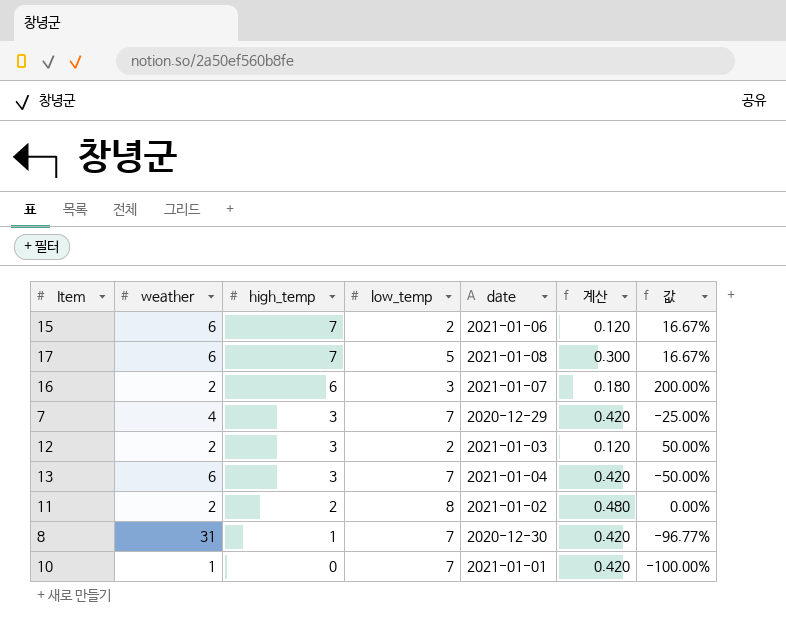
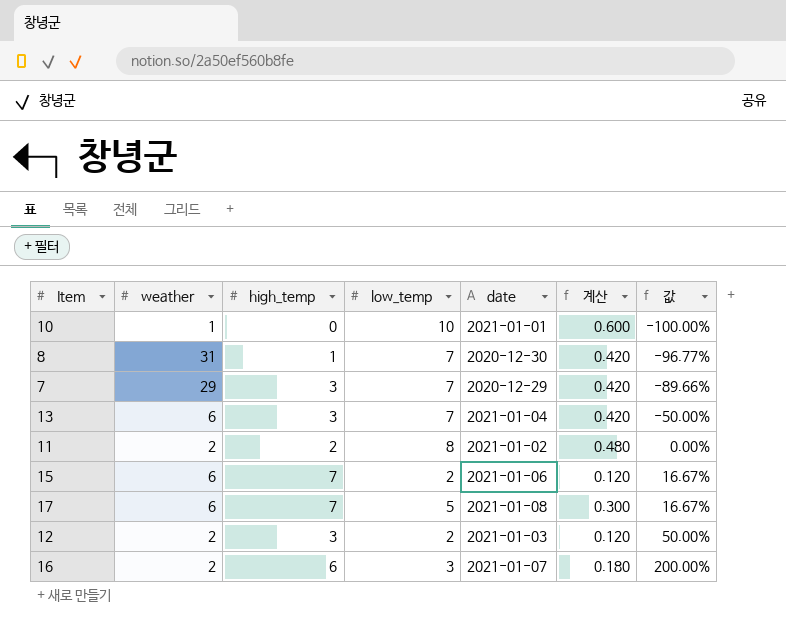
row order: high_temp descending -> 값 ascending
10 | low_temp: 7 -> 10
10 | 계산: 0.420 -> 0.600
7 | weather: 4 -> 29
7 | 값: -25.00% -> -89.66%

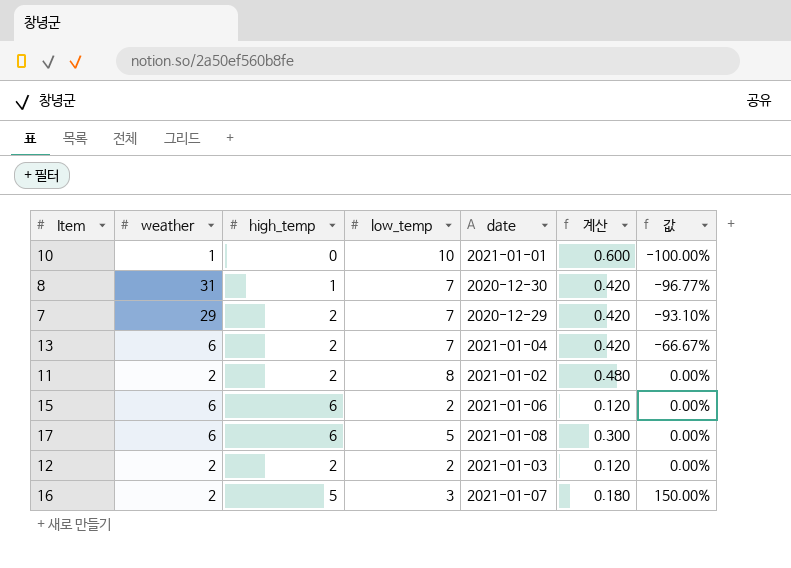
7 | high_temp: 3 -> 2
7 | 값: -89.66% -> -93.10%
13 | high_temp: 3 -> 2
13 | 값: -50.00% -> -66.67%
15 | high_temp: 7 -> 6
15 | 값: 16.67% -> 0.00%
17 | high_temp: 7 -> 6
17 | 값: 16.67% -> 0.00%
12 | high_temp: 3 -> 2
12 | 값: 50.00% -> 0.00%
16 | high_temp: 6 -> 5
16 | 값: 200.00% -> 150.00%

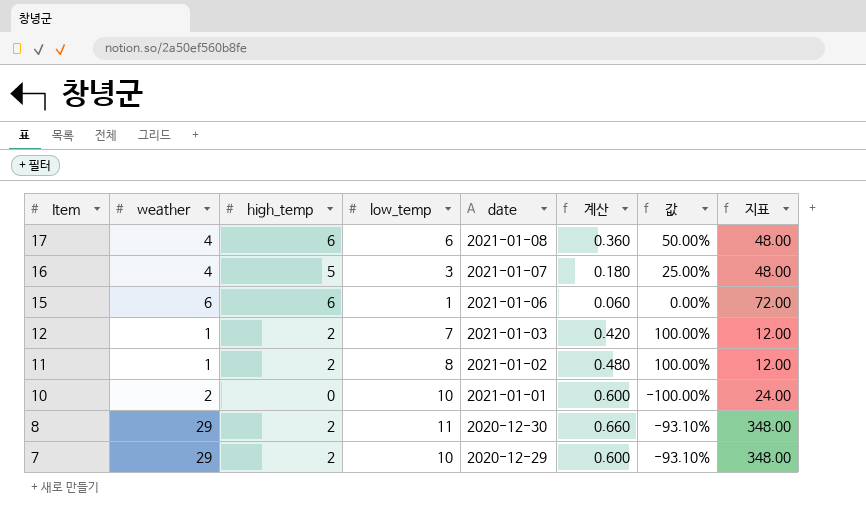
row order: 값 ascending -> Item descending
column 지표 | formula: none -> [weather] * 12
row 13: 6 | 2 | 7 | 2021-01-04 | 0.420 | -66.67% -> none
17 | weather: 6 -> 4
17 | low_temp: 5 -> 6
17 | 계산: 0.300 -> 0.360
17 | 값: 0.00% -> 50.00%
16 | weather: 2 -> 4
16 | 값: 150.00% -> 25.00%
15 | low_temp: 2 -> 1
15 | 계산: 0.120 -> 0.060
12 | weather: 2 -> 1
12 | low_temp: 2 -> 7
12 | 계산: 0.120 -> 0.420
12 | 값: 0.00% -> 100.00%
11 | weather: 2 -> 1
11 | 값: 0.00% -> 100.00%
10 | weather: 1 -> 2
8 | weather: 31 -> 29
8 | high_temp: 1 -> 2
8 | low_temp: 7 -> 11
8 | 계산: 0.420 -> 0.660
8 | 값: -96.77% -> -93.10%
7 | low_temp: 7 -> 10
7 | 계산: 0.420 -> 0.600

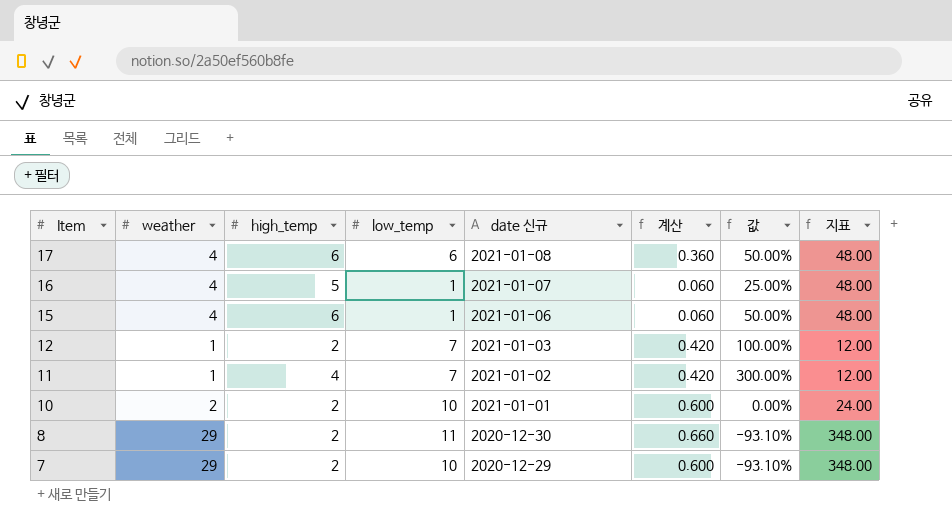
column name: date -> date 신규
16 | low_temp: 3 -> 1
16 | 계산: 0.180 -> 0.060
15 | weather: 6 -> 4
15 | 값: 0.00% -> 50.00%
15 | 지표: 72.00 -> 48.00
11 | high_temp: 2 -> 4
11 | low_temp: 8 -> 7
11 | 계산: 0.480 -> 0.420
11 | 값: 100.00% -> 300.00%
10 | high_temp: 0 -> 2
10 | 값: -100.00% -> 0.00%

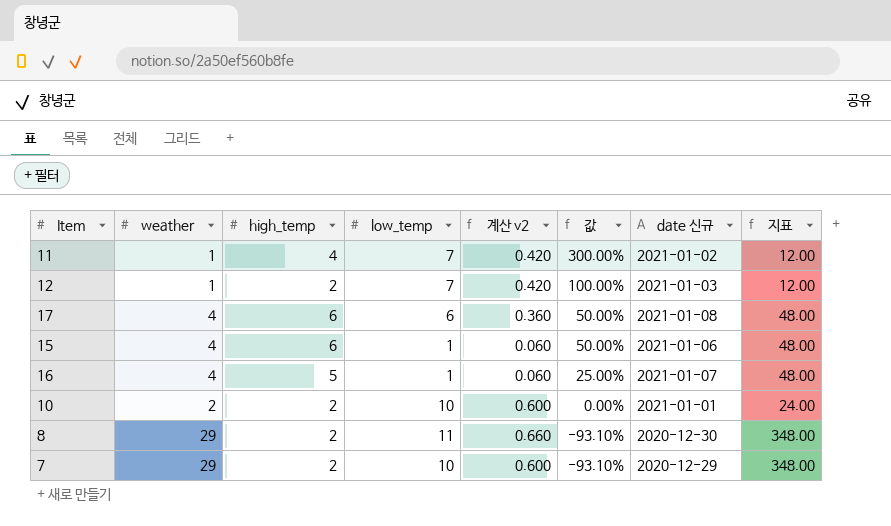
row order: Item descending -> 값 descending
column name: 계산 -> 계산 v2
column date 신규 | position: 5 -> 7

